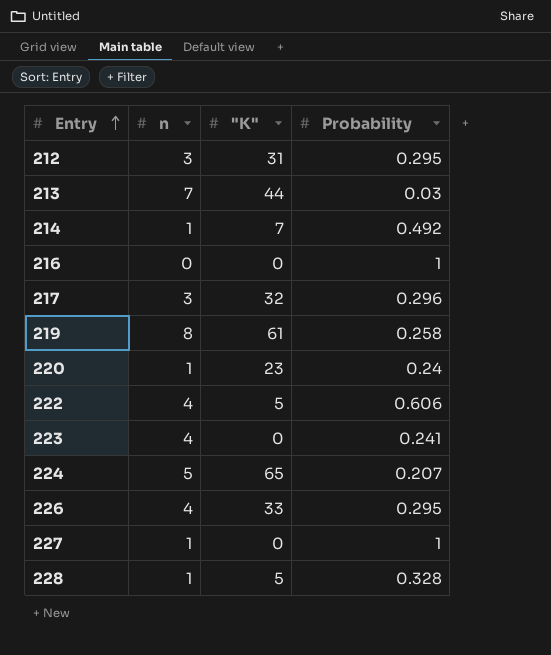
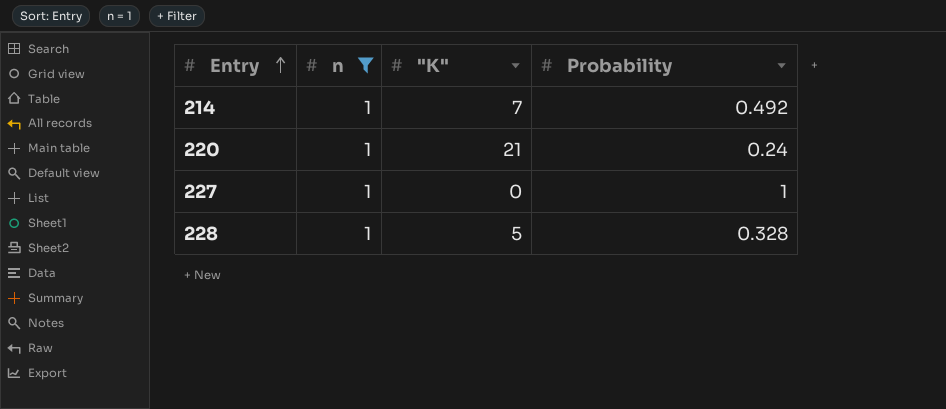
filter: none -> n = 1
220 | "K": 23 -> 21

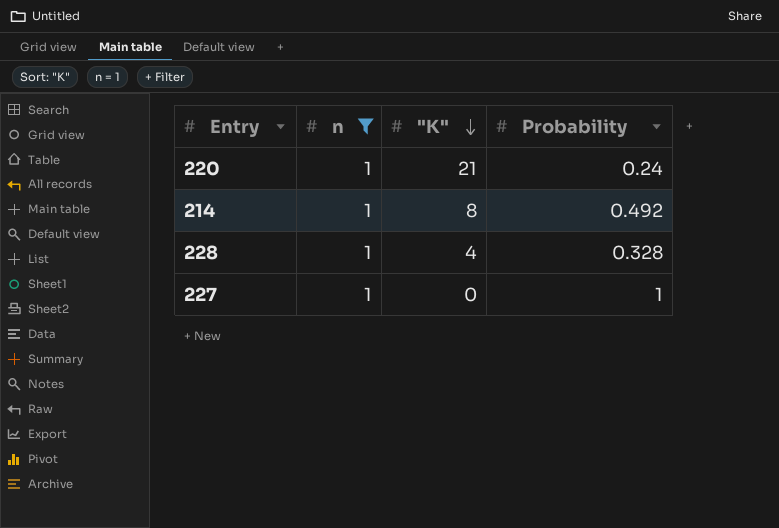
row order: Entry ascending -> "K" descending
214 | "K": 7 -> 8
228 | "K": 5 -> 4

